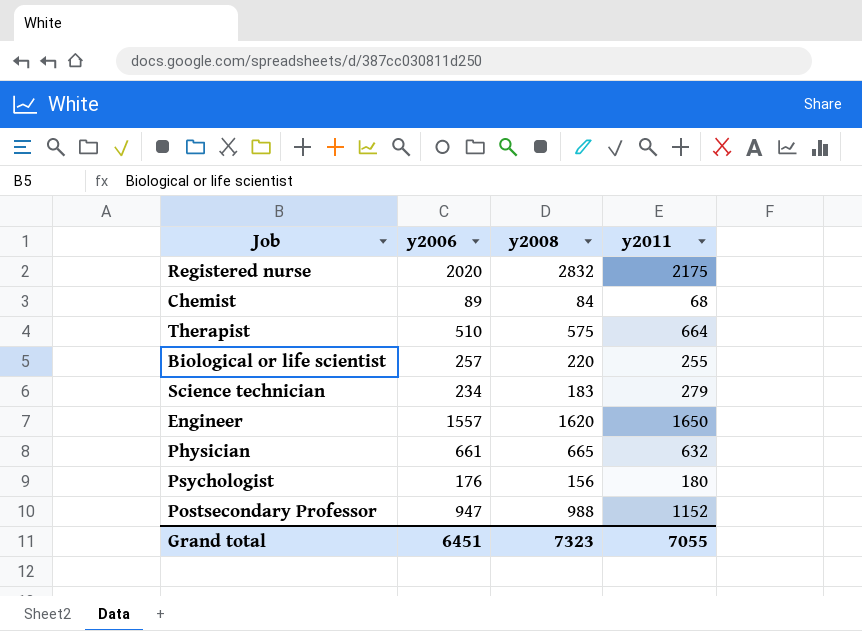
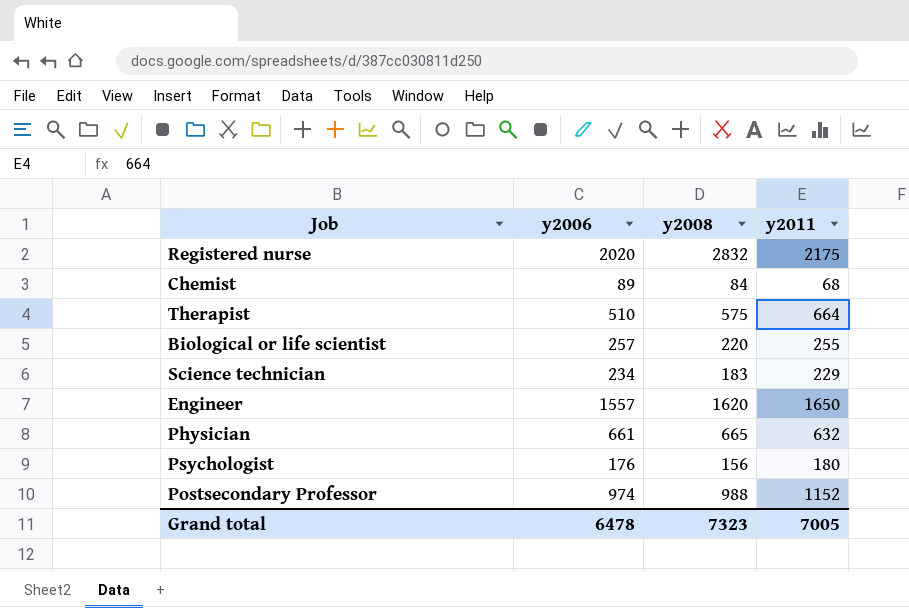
Science technician | y2011: 279 -> 229
Postsecondary Professor | y2006: 947 -> 974
Grand total | y2006: 6451 -> 6478
Grand total | y2011: 7055 -> 7005

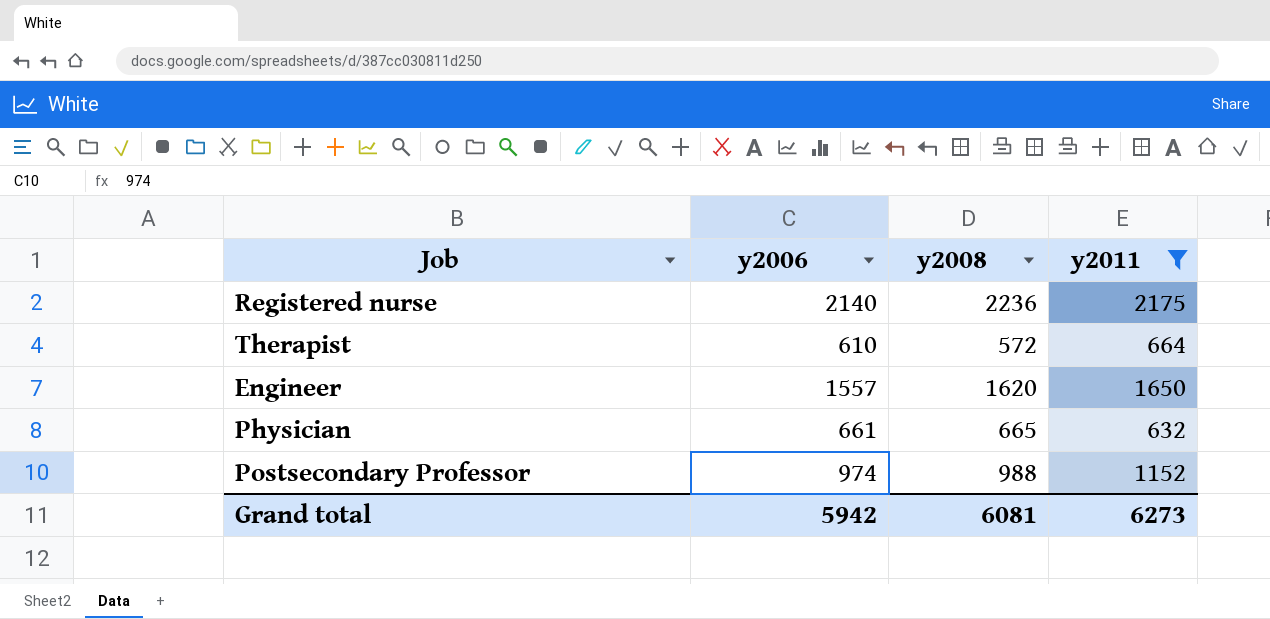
filter: none -> y2011 >= 632
Registered nurse | y2006: 2020 -> 2140
Registered nurse | y2008: 2832 -> 2236
Therapist | y2006: 510 -> 610
Therapist | y2008: 575 -> 572
Grand total | y2006: 6478 -> 5942
Grand total | y2008: 7323 -> 6081
Grand total | y2011: 7005 -> 6273

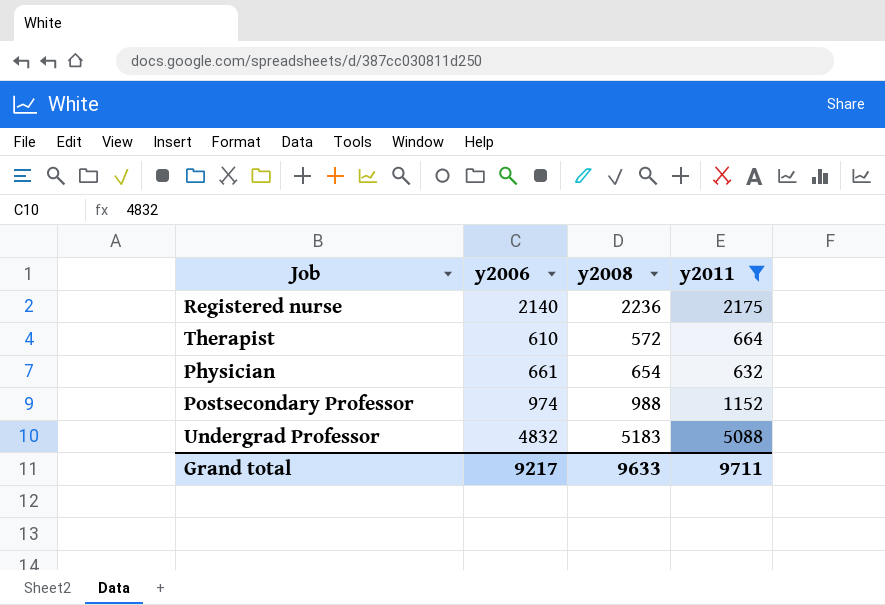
row Engineer: 1557 | 1620 | 1650 -> none
Physician | y2008: 665 -> 654
row Undergrad Professor: none -> 4832 | 5183 | 5088
Grand total | y2006: 5942 -> 9217
Grand total | y2008: 6081 -> 9633
Grand total | y2011: 6273 -> 9711

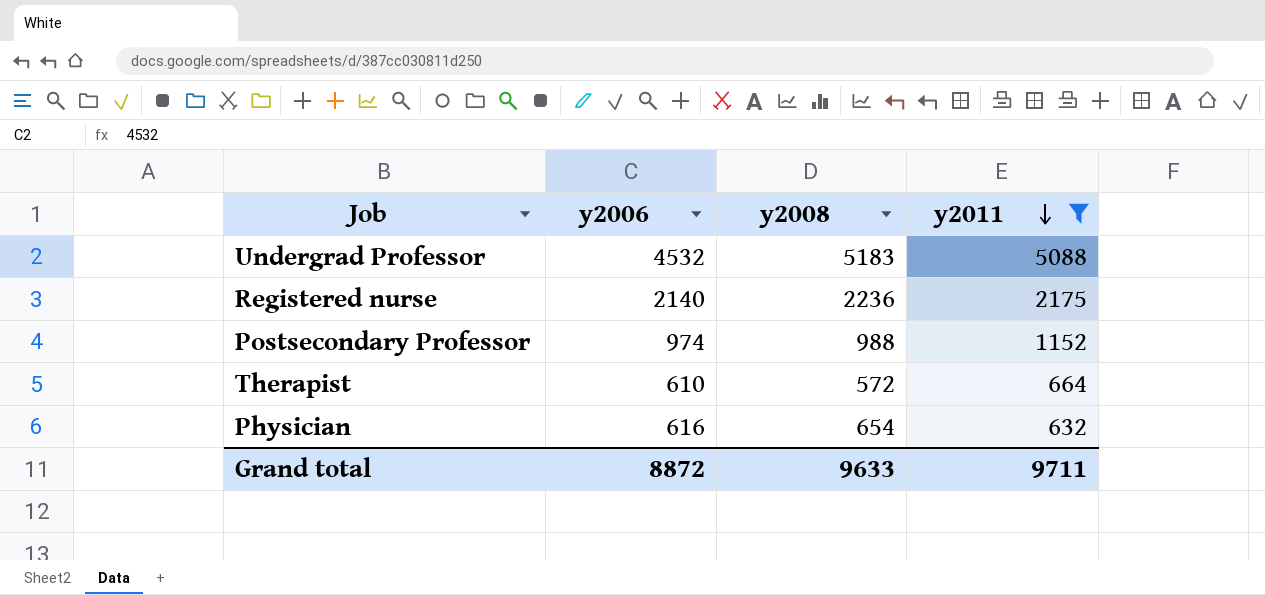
row order: none -> y2011 descending
Undergrad Professor | y2006: 4832 -> 4532
Physician | y2006: 661 -> 616
Grand total | y2006: 9217 -> 8872

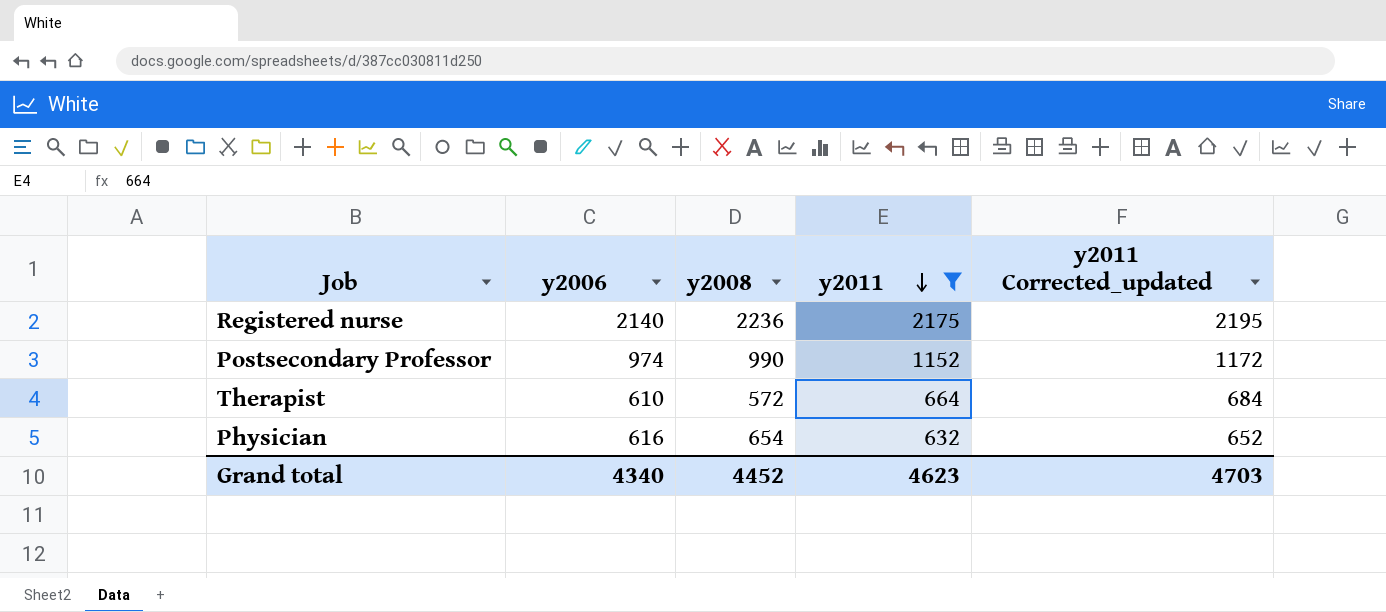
column y2011 Corrected_updated | formula: none -> [y2011] + 20
row Undergrad Professor: 4532 | 5183 | 5088 -> none
Postsecondary Professor | y2008: 988 -> 990
Grand total | y2006: 8872 -> 4340
Grand total | y2008: 9633 -> 4452
Grand total | y2011: 9711 -> 4623

